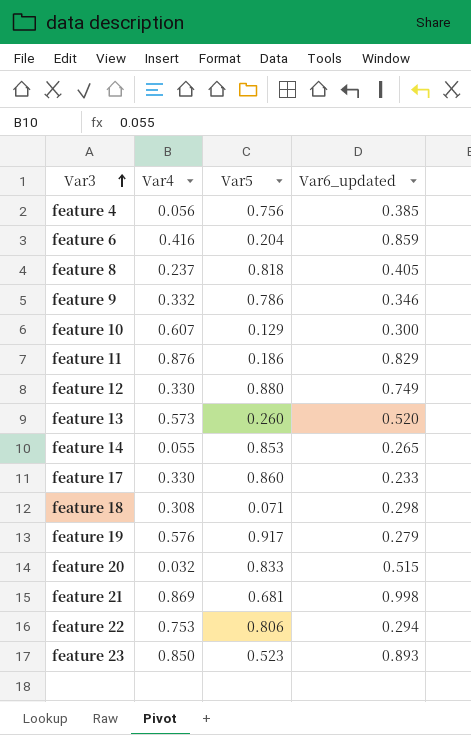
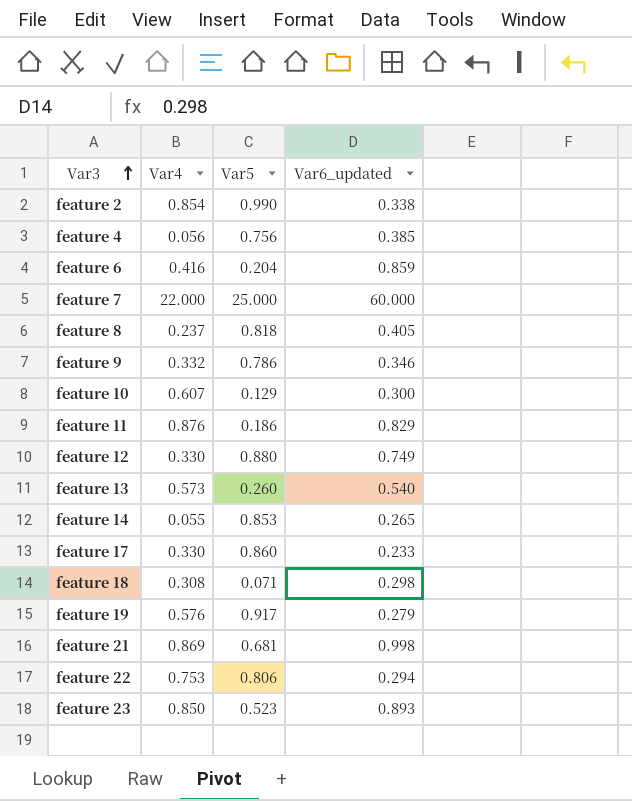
row feature 20: 0.032 | 0.833 | 0.515 -> none
row feature 2: none -> 0.854 | 0.990 | 0.338
row feature 7: none -> 22.000 | 25.000 | 60.000
feature 13 | Var6_updated: 0.520 -> 0.540

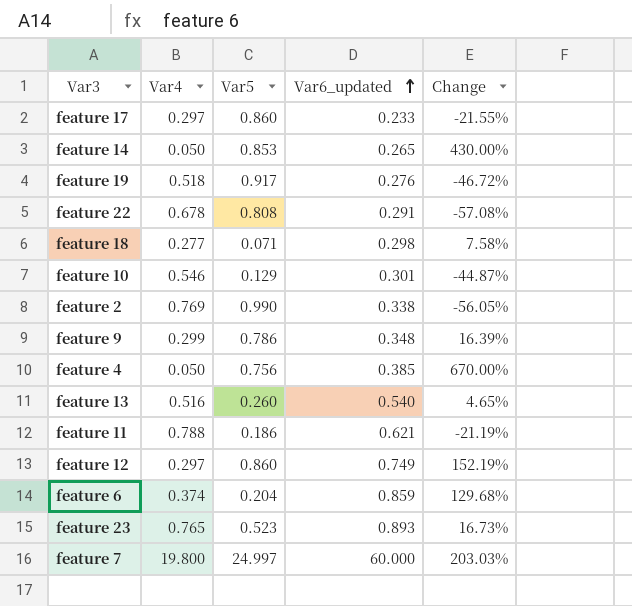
row order: Var3 ascending -> Var6_updated ascending
column Change | formula: none -> ([Var6_updated] - [Var4]) / [Var4]
row feature 8: 0.237 | 0.818 | 0.405 -> none
row feature 21: 0.869 | 0.681 | 0.998 -> none
feature 17 | Var4: 0.330 -> 0.297
feature 14 | Var4: 0.055 -> 0.050
feature 19 | Var4: 0.576 -> 0.518
feature 19 | Var6_updated: 0.279 -> 0.276
feature 22 | Var4: 0.753 -> 0.678
feature 22 | Var5: 0.806 -> 0.808
feature 22 | Var6_updated: 0.294 -> 0.291
feature 18 | Var4: 0.308 -> 0.277
feature 10 | Var4: 0.607 -> 0.546
feature 10 | Var6_updated: 0.300 -> 0.301
feature 2 | Var4: 0.854 -> 0.769
feature 9 | Var4: 0.332 -> 0.299
feature 9 | Var6_updated: 0.346 -> 0.348
feature 4 | Var4: 0.056 -> 0.050
feature 13 | Var4: 0.573 -> 0.516
feature 11 | Var4: 0.876 -> 0.788
feature 11 | Var6_updated: 0.829 -> 0.621
feature 12 | Var4: 0.330 -> 0.297
feature 12 | Var5: 0.880 -> 0.860
feature 6 | Var4: 0.416 -> 0.374
feature 23 | Var4: 0.850 -> 0.765
feature 7 | Var4: 22.000 -> 19.800
feature 7 | Var5: 25.000 -> 24.997

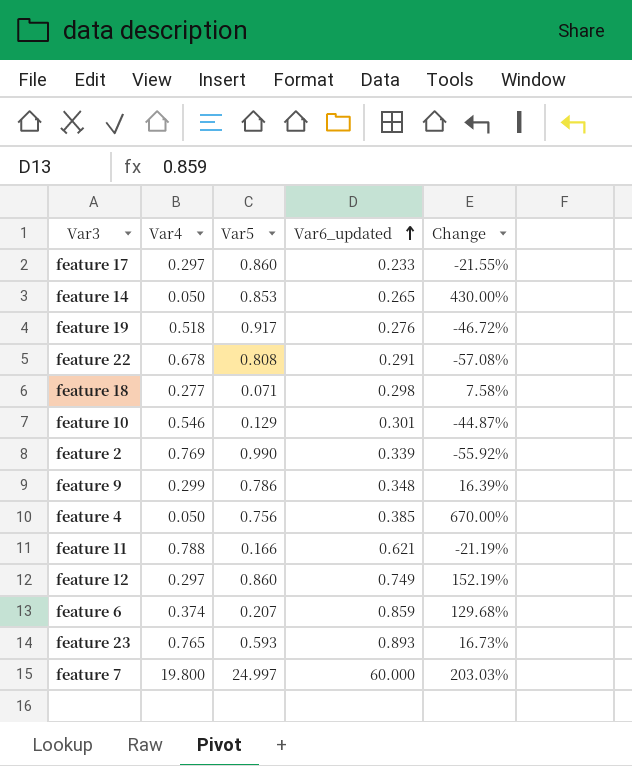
row feature 13: 0.516 | 0.260 | 0.540 | 4.65% -> none
feature 2 | Var6_updated: 0.338 -> 0.339
feature 2 | Change: -56.05% -> -55.92%
feature 11 | Var5: 0.186 -> 0.166
feature 6 | Var5: 0.204 -> 0.207
feature 23 | Var5: 0.523 -> 0.593

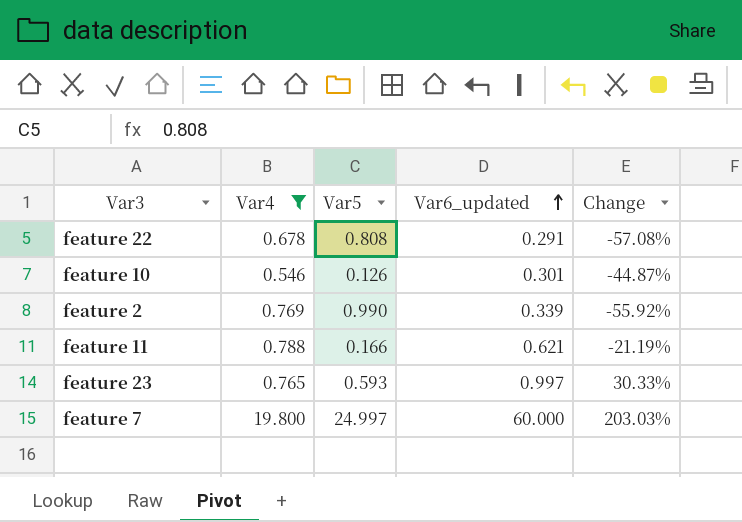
filter: none -> Var4 >= 0.546
feature 10 | Var5: 0.129 -> 0.126
feature 23 | Var6_updated: 0.893 -> 0.997
feature 23 | Change: 16.73% -> 30.33%

